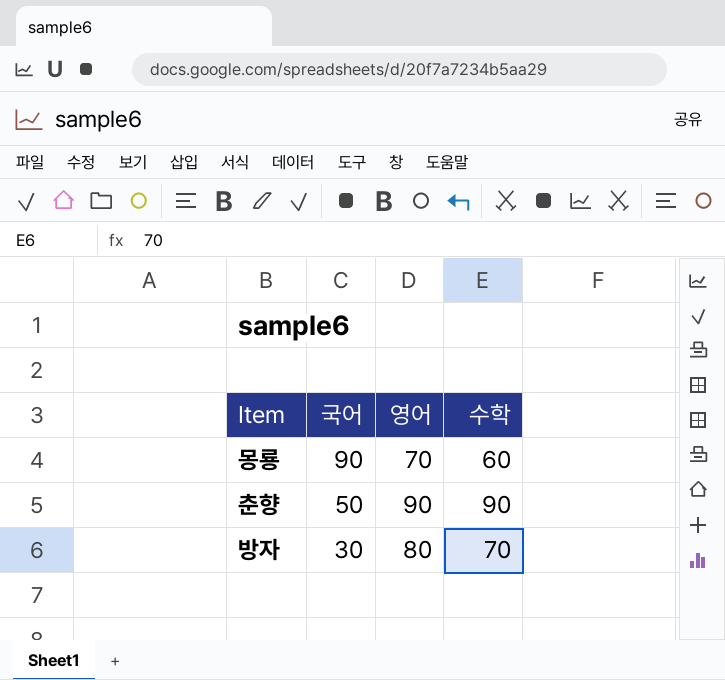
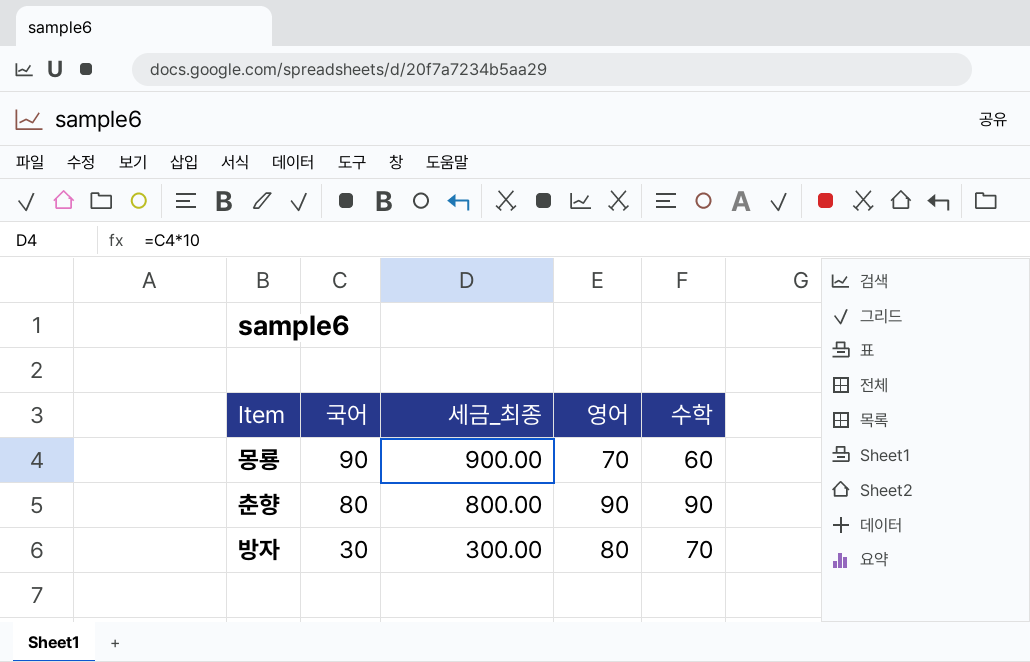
column 세금_최종 | formula: none -> [국어] * 10
춘향 | 국어: 50 -> 80

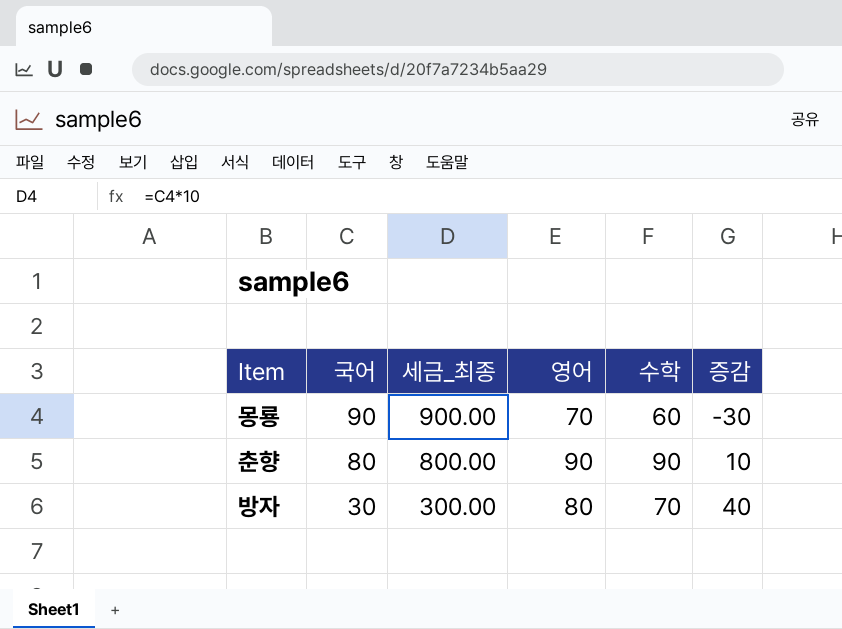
column 증감 | formula: none -> [수학] - [국어]

